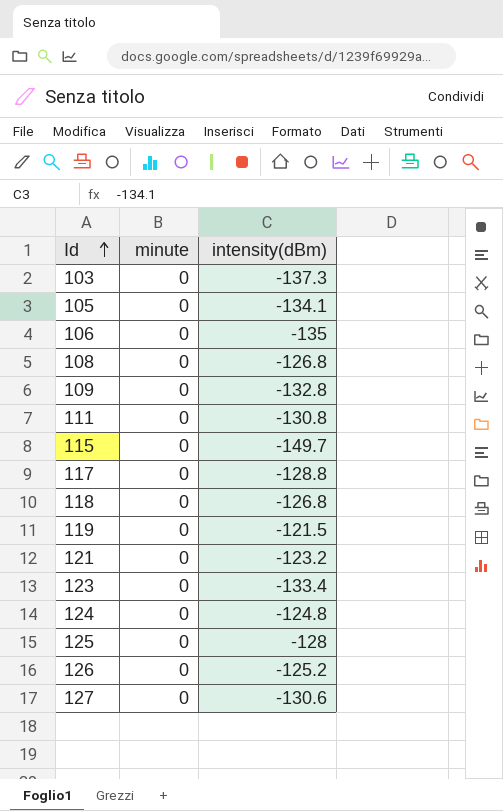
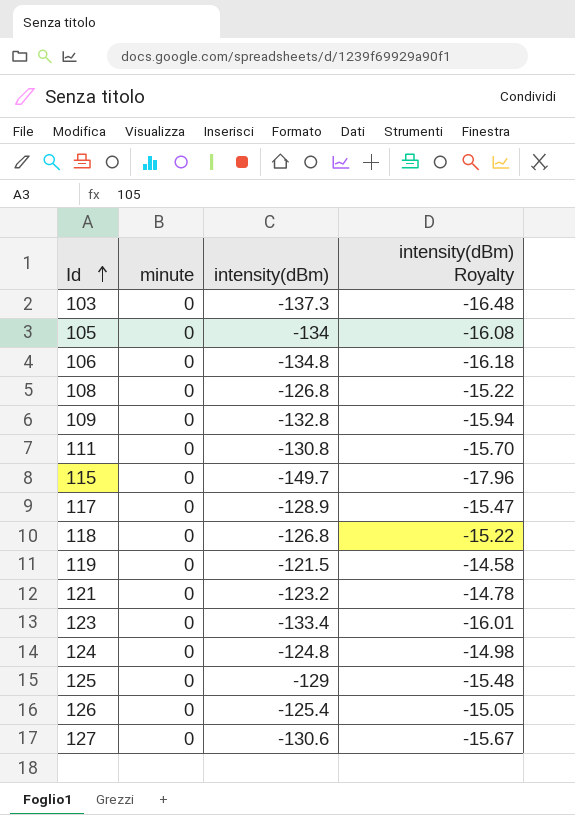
column intensity(dBm) Royalty | formula: none -> [intensity(dBm)] * 0.12
105 | intensity(dBm): -134.1 -> -134
106 | intensity(dBm): -135 -> -134.8
117 | intensity(dBm): -128.8 -> -128.9
125 | intensity(dBm): -128 -> -129
126 | intensity(dBm): -125.2 -> -125.4

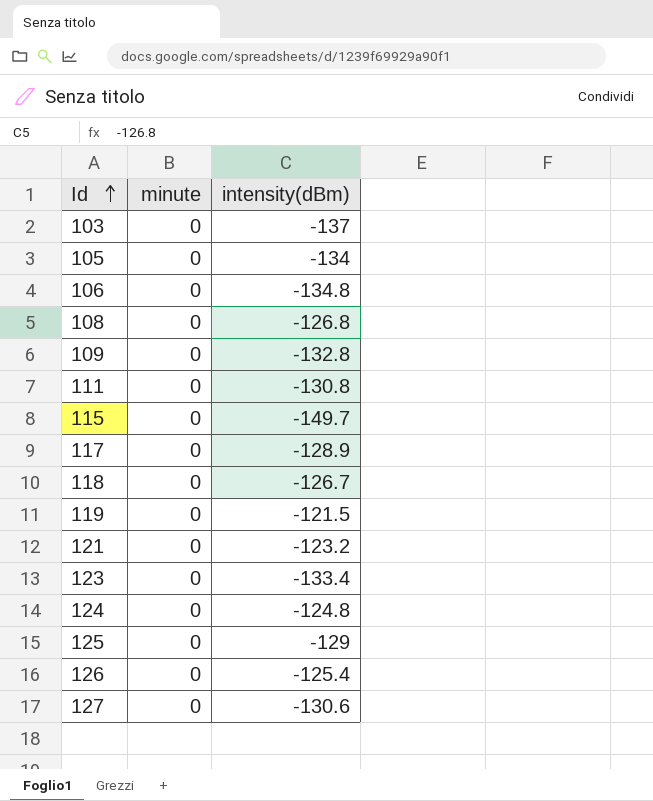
column intensity(dBm) Royalty | formula: [intensity(dBm)] * 0.12 -> none
103 | intensity(dBm): -137.3 -> -137
118 | intensity(dBm): -126.8 -> -126.7

